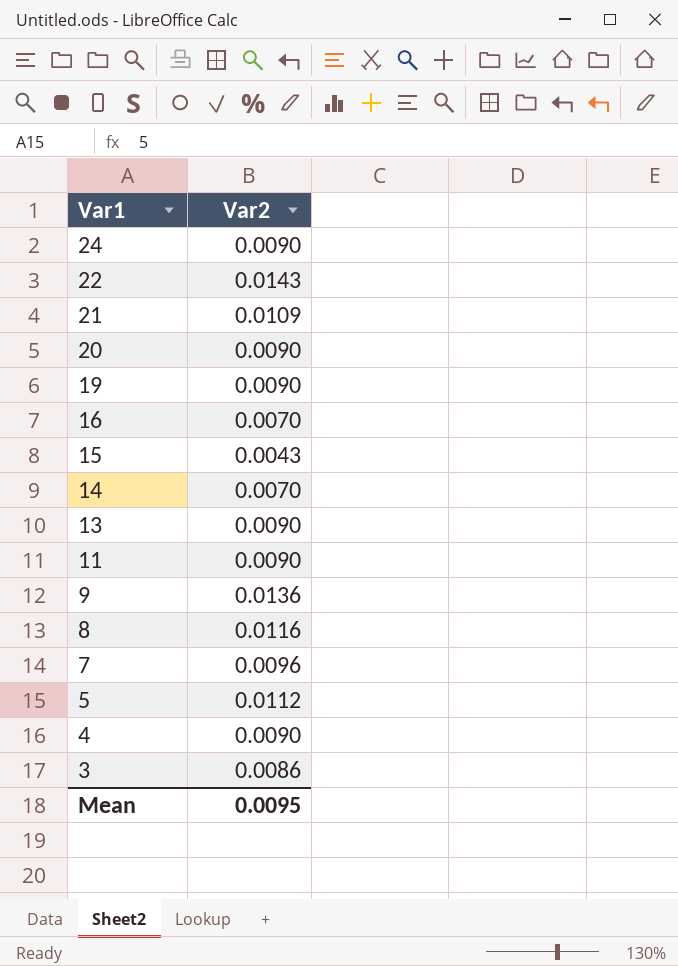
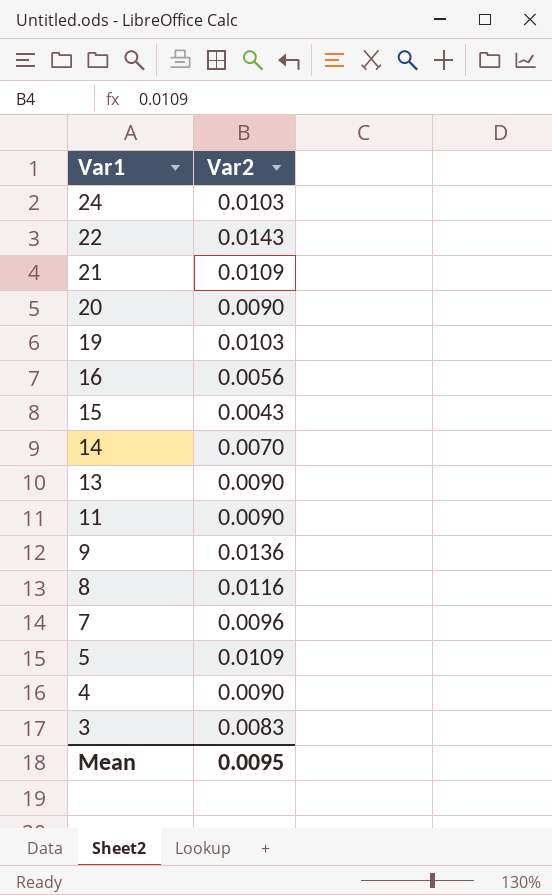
24 | Var2: 0.0090 -> 0.0103
19 | Var2: 0.0090 -> 0.0103
16 | Var2: 0.0070 -> 0.0056
5 | Var2: 0.0112 -> 0.0109
3 | Var2: 0.0086 -> 0.0083

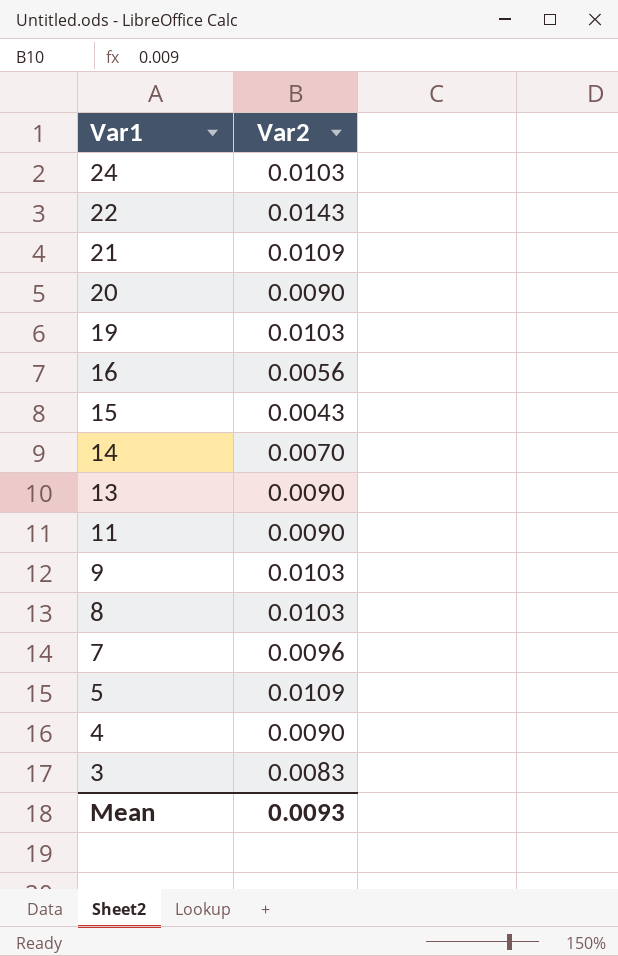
9 | Var2: 0.0136 -> 0.0103
8 | Var2: 0.0116 -> 0.0103
Mean | Var2: 0.0095 -> 0.0093

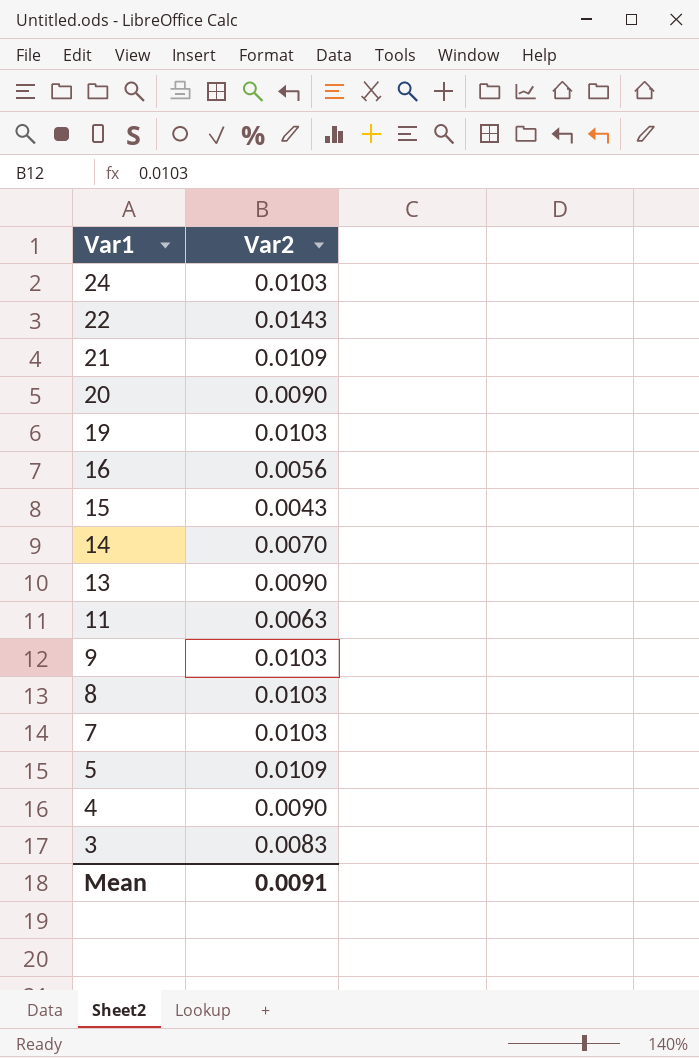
11 | Var2: 0.0090 -> 0.0063
7 | Var2: 0.0096 -> 0.0103
Mean | Var2: 0.0093 -> 0.0091

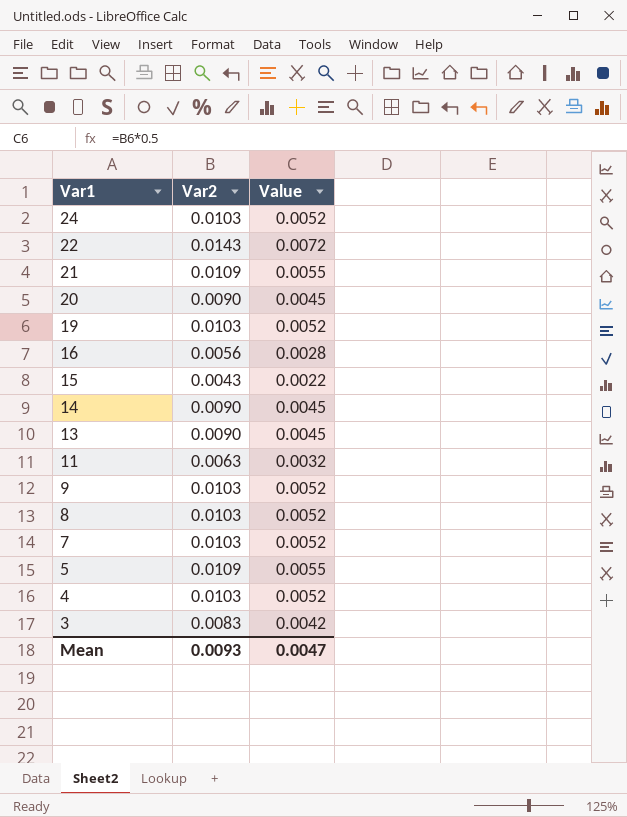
column Value | formula: none -> [Var2] * 0.5
14 | Var2: 0.0070 -> 0.0090
4 | Var2: 0.0090 -> 0.0103
Mean | Var2: 0.0091 -> 0.0093

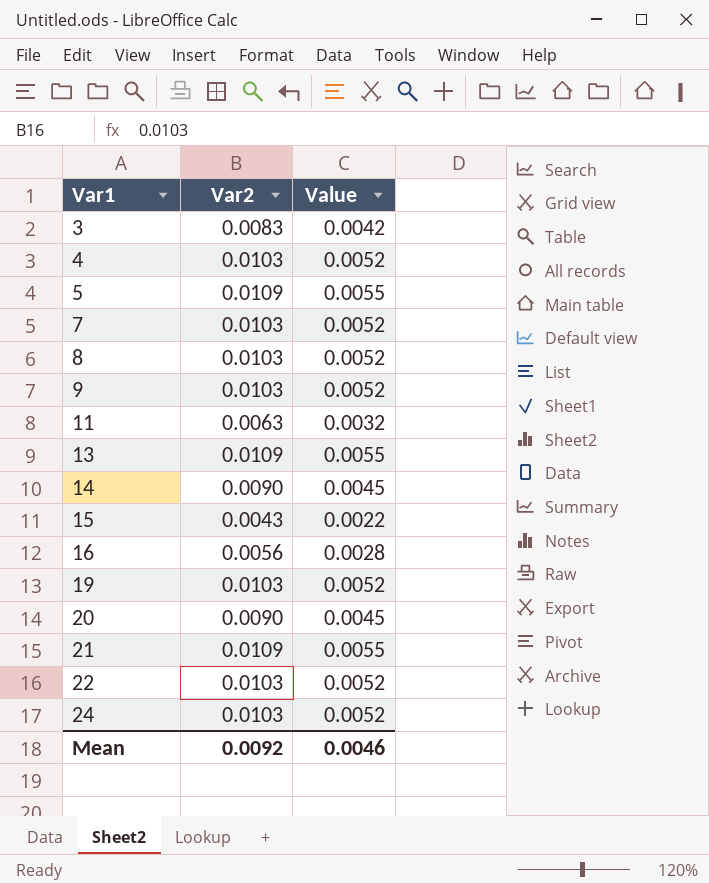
row order: Var1 descending -> Var1 ascending
13 | Var2: 0.0090 -> 0.0109
13 | Value: 0.0045 -> 0.0055
22 | Var2: 0.0143 -> 0.0103
22 | Value: 0.0072 -> 0.0052
Mean | Var2: 0.0093 -> 0.0092
Mean | Value: 0.0047 -> 0.0046

